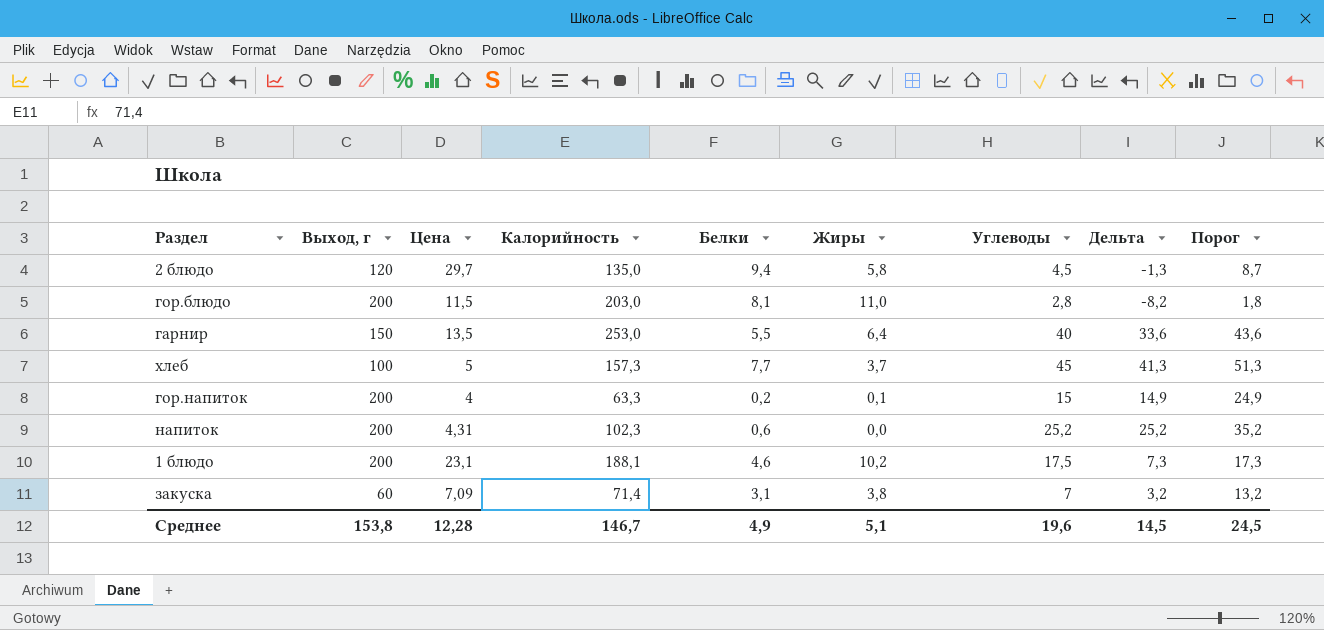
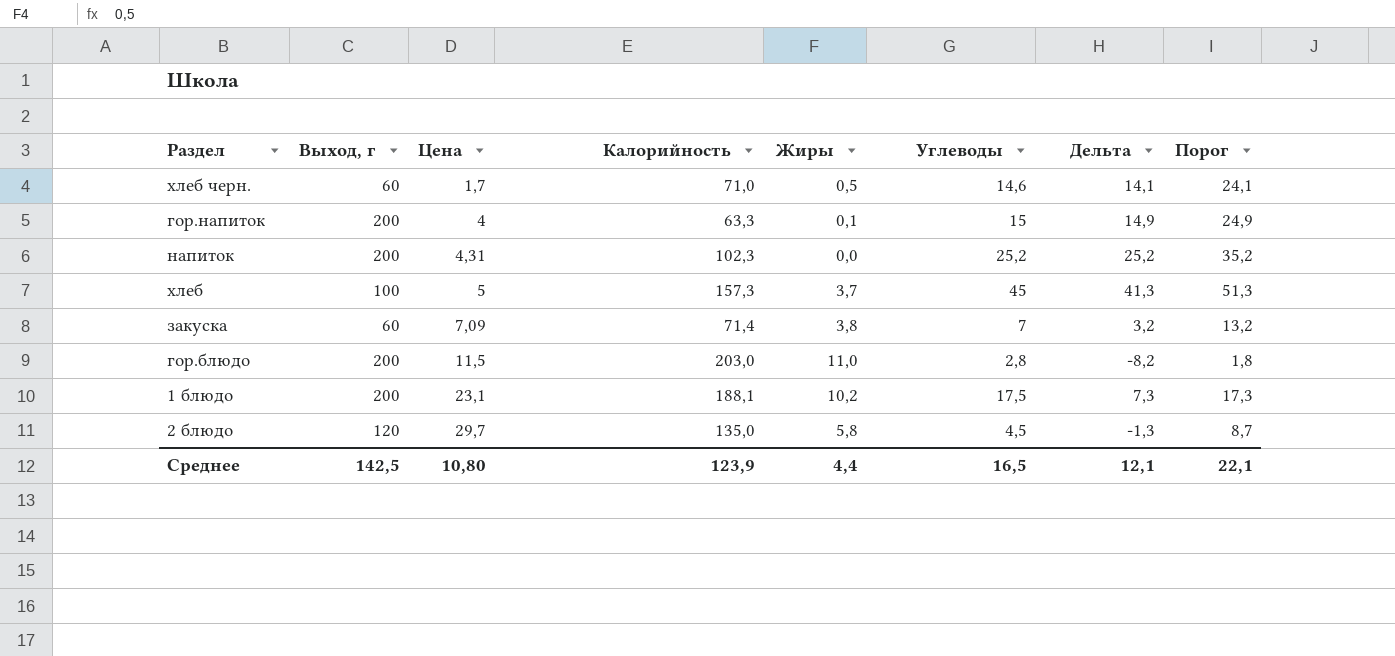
row order: none -> Цена ascending
column Белки | position: 5 -> none
row гарнир: 150 | 13,5 | 253,0 | 5,5 | 6,4 | 40 | 33,6 | 43,6 -> none
row хлеб черн.: none -> 60 | 1,7 | 71,0 | 0,5 | 14,6 | 14,1 | 24,1
Среднее | Выход, г: 153,8 -> 142,5
Среднее | Цена: 12,28 -> 10,80
Среднее | Калорийность: 146,7 -> 123,9
Среднее | Жиры: 5,1 -> 4,4
Среднее | Углеводы: 19,6 -> 16,5
Среднее | Дельта: 14,5 -> 12,1
Среднее | Порог: 24,5 -> 22,1

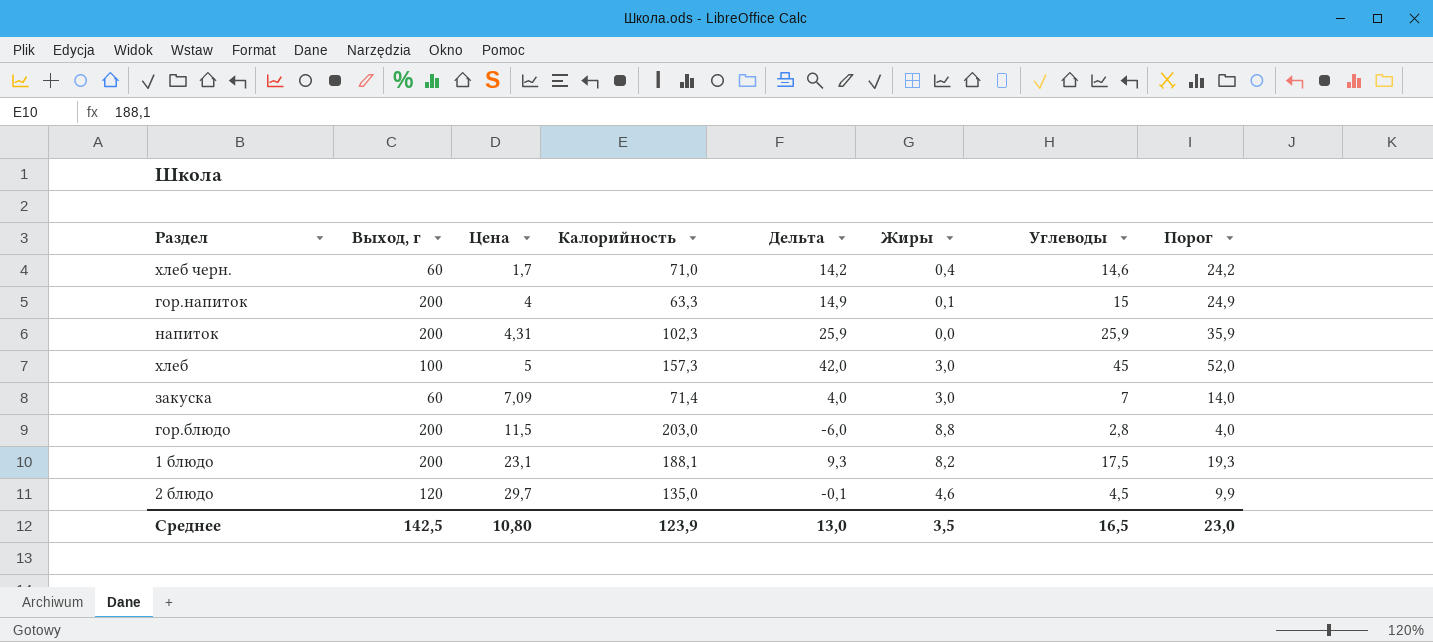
column Дельта | position: 7 -> 5
хлеб черн. | Дельта: 14,1 -> 14,2
хлеб черн. | Жиры: 0,5 -> 0,4
хлеб черн. | Порог: 24,1 -> 24,2
напиток | Дельта: 25,2 -> 25,9
напиток | Углеводы: 25,2 -> 25,9
напиток | Порог: 35,2 -> 35,9
хлеб | Дельта: 41,3 -> 42,0
хлеб | Жиры: 3,7 -> 3,0
хлеб | Порог: 51,3 -> 52,0
закуска | Дельта: 3,2 -> 4,0
закуска | Жиры: 3,8 -> 3,0
закуска | Порог: 13,2 -> 14,0
гор.блюдо | Дельта: -8,2 -> -6,0
гор.блюдо | Жиры: 11,0 -> 8,8
гор.блюдо | Порог: 1,8 -> 4,0
1 блюдо | Дельта: 7,3 -> 9,3
1 блюдо | Жиры: 10,2 -> 8,2
1 блюдо | Порог: 17,3 -> 19,3
2 блюдо | Дельта: -1,3 -> -0,1
2 блюдо | Жиры: 5,8 -> 4,6
2 блюдо | Порог: 8,7 -> 9,9
Среднее | Дельта: 12,1 -> 13,0
Среднее | Жиры: 4,4 -> 3,5
Среднее | Порог: 22,1 -> 23,0

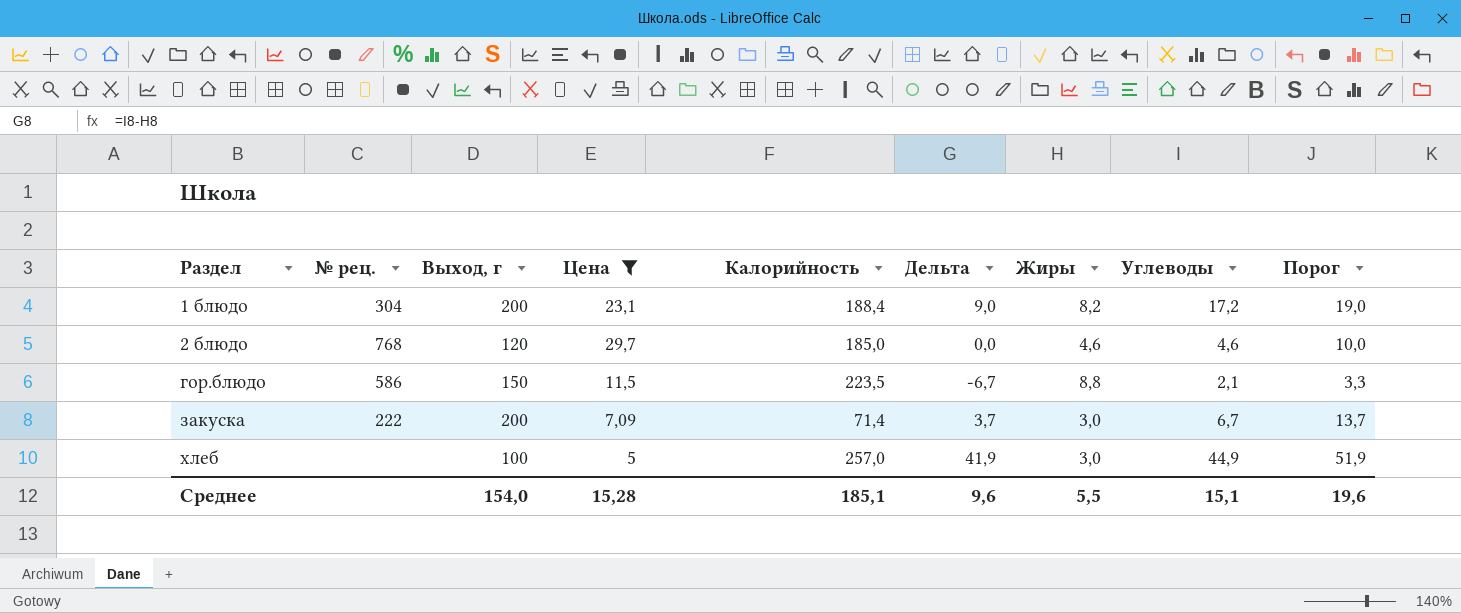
filter: none -> Цена >= 5
row order: Цена ascending -> Раздел ascending
column № рец. | position: none -> 2
1 блюдо | Калорийность: 188,1 -> 188,4
1 блюдо | Дельта: 9,3 -> 9,0
1 блюдо | Углеводы: 17,5 -> 17,2
1 блюдо | Порог: 19,3 -> 19,0
2 блюдо | Калорийность: 135,0 -> 185,0
2 блюдо | Дельта: -0,1 -> 0,0
2 блюдо | Углеводы: 4,5 -> 4,6
2 блюдо | Порог: 9,9 -> 10,0
гор.блюдо | Выход, г: 200 -> 150
гор.блюдо | Калорийность: 203,0 -> 223,5
гор.блюдо | Дельта: -6,0 -> -6,7
гор.блюдо | Углеводы: 2,8 -> 2,1
гор.блюдо | Порог: 4,0 -> 3,3
закуска | Выход, г: 60 -> 200
закуска | Дельта: 4,0 -> 3,7
закуска | Углеводы: 7 -> 6,7
закуска | Порог: 14,0 -> 13,7
хлеб | Калорийность: 157,3 -> 257,0
хлеб | Дельта: 42,0 -> 41,9
хлеб | Углеводы: 45 -> 44,9
хлеб | Порог: 52,0 -> 51,9
Среднее | Выход, г: 142,5 -> 154,0
Среднее | Цена: 10,80 -> 15,28
Среднее | Калорийность: 123,9 -> 185,1
Среднее | Дельта: 13,0 -> 9,6
Среднее | Жиры: 3,5 -> 5,5
Среднее | Углеводы: 16,5 -> 15,1
Среднее | Порог: 23,0 -> 19,6

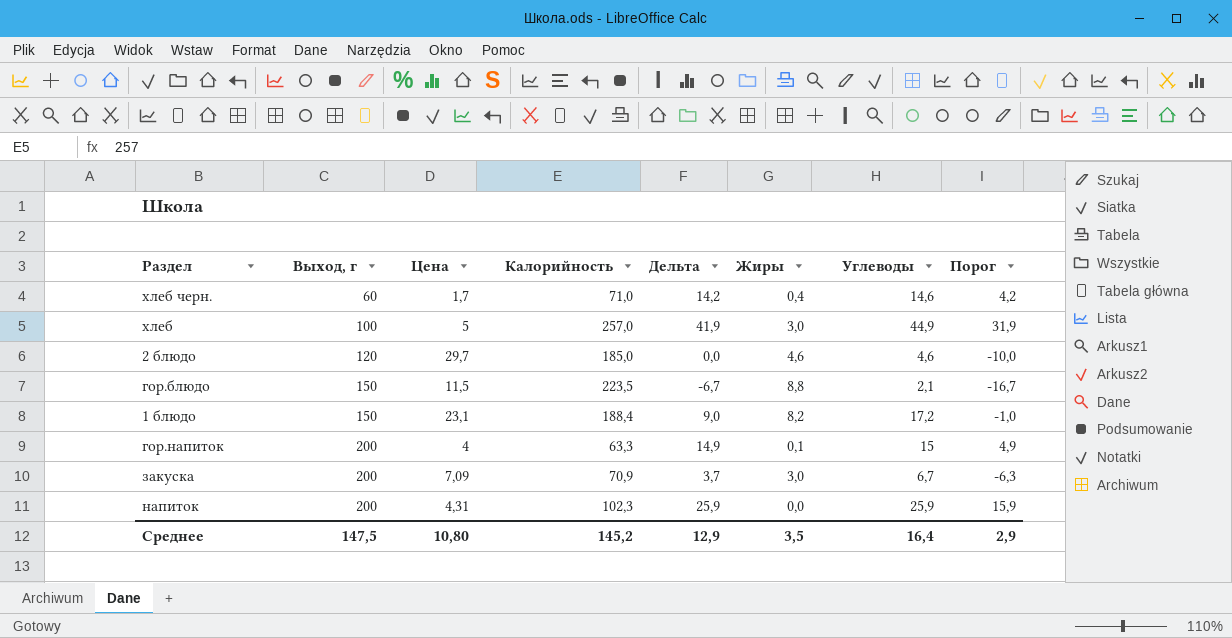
filter: Цена >= 5 -> none
row order: Раздел ascending -> Выход, г ascending
column № рец. | position: 2 -> none
column Порог | formula: [Дельта] + 10 -> [Дельта] - 10
1 блюдо | Выход, г: 200 -> 150
закуска | Калорийность: 71,4 -> 70,9
Среднее | Выход, г: 154,0 -> 147,5
Среднее | Цена: 15,28 -> 10,80
Среднее | Калорийность: 185,1 -> 145,2
Среднее | Дельта: 9,6 -> 12,9
Среднее | Жиры: 5,5 -> 3,5
Среднее | Углеводы: 15,1 -> 16,4
Среднее | Порог: 19,6 -> 2,9

